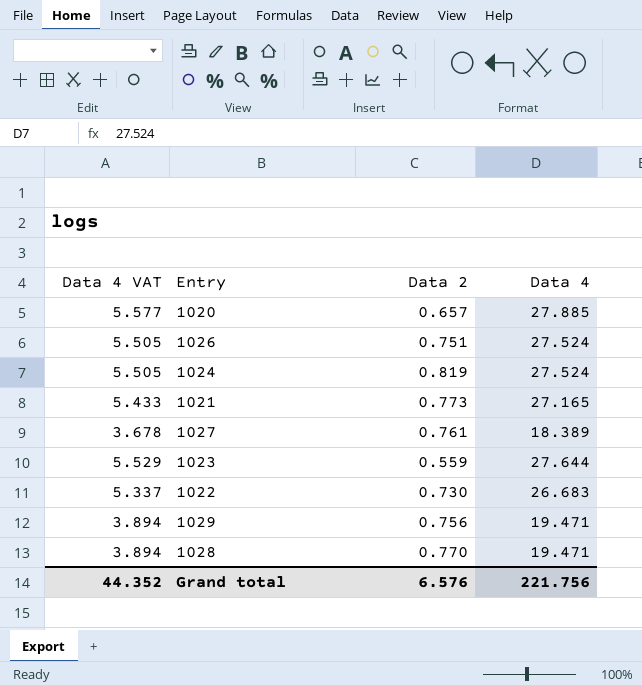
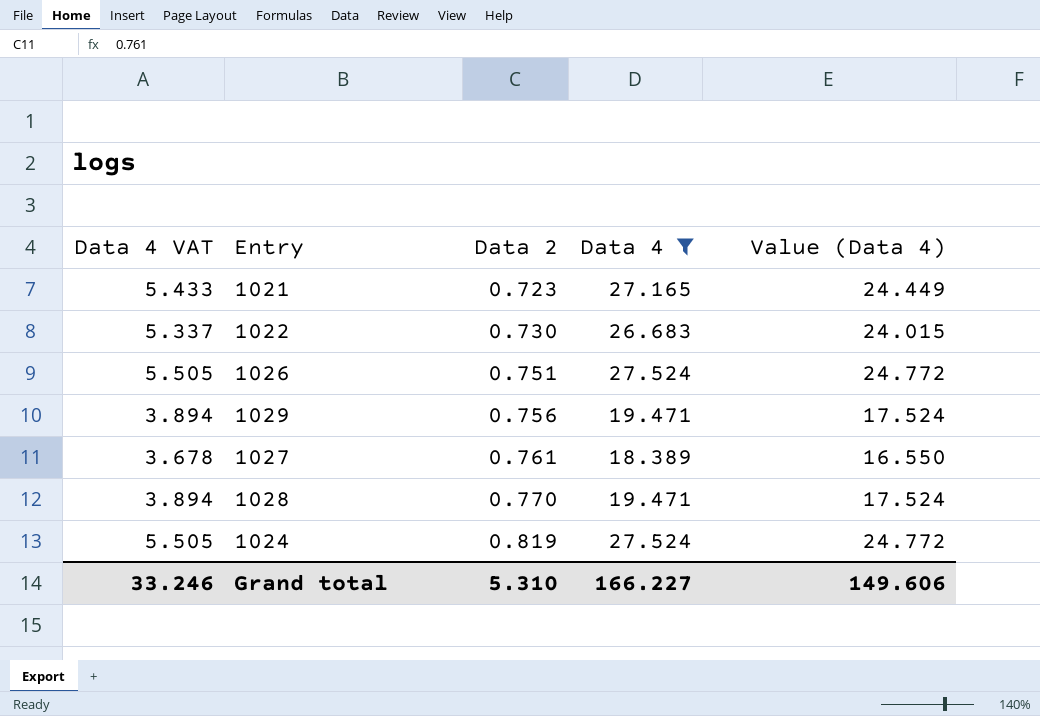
filter: none -> Data 4 <= 27.524
row order: none -> Data 2 ascending
column Value (Data 4) | formula: none -> [Data 4] * 0.9
1021 | Data 2: 0.773 -> 0.723
Grand total | Data 4 VAT: 44.352 -> 33.246
Grand total | Data 2: 6.576 -> 5.310
Grand total | Data 4: 221.756 -> 166.227

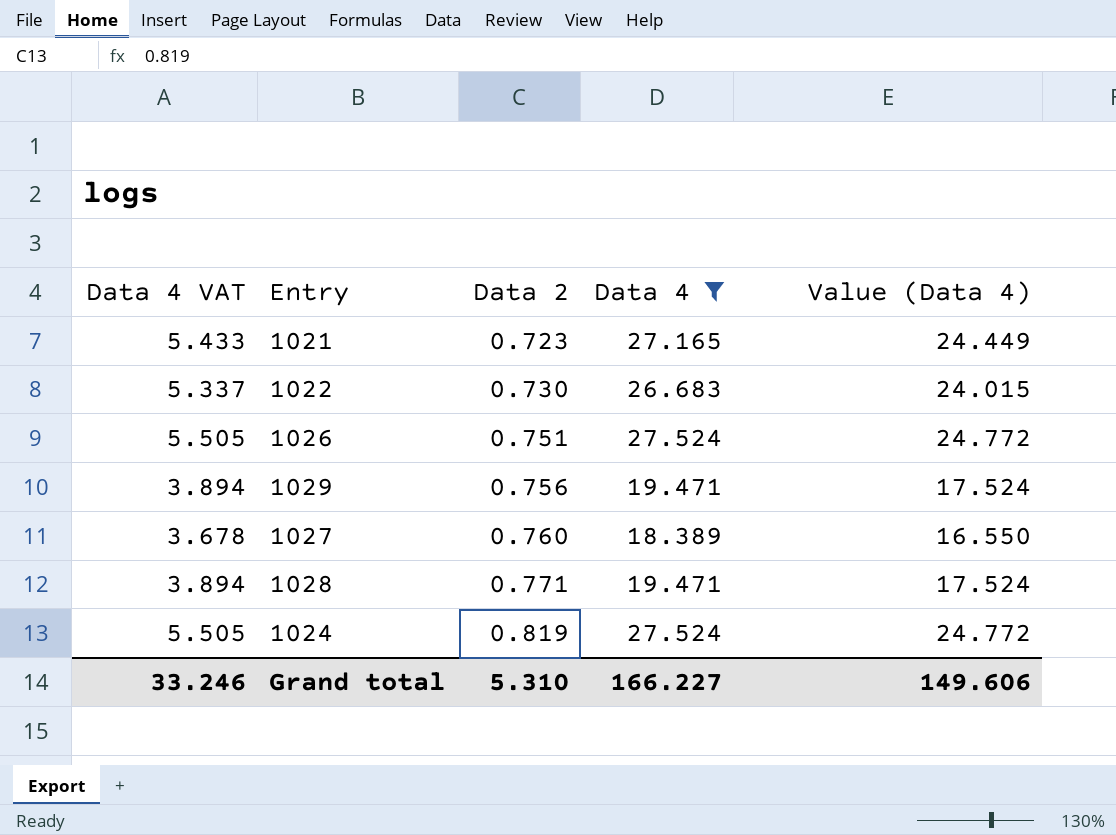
1027 | Data 2: 0.761 -> 0.760
1028 | Data 2: 0.770 -> 0.771

